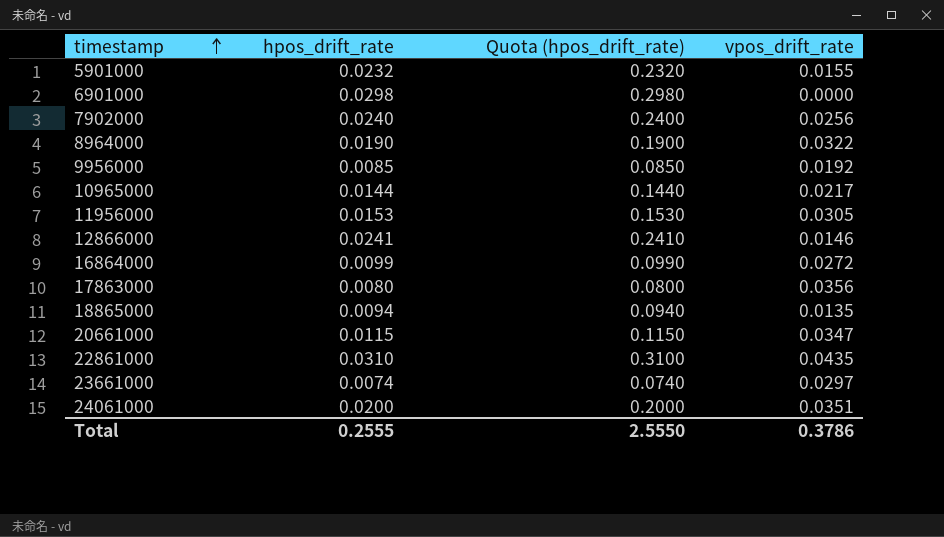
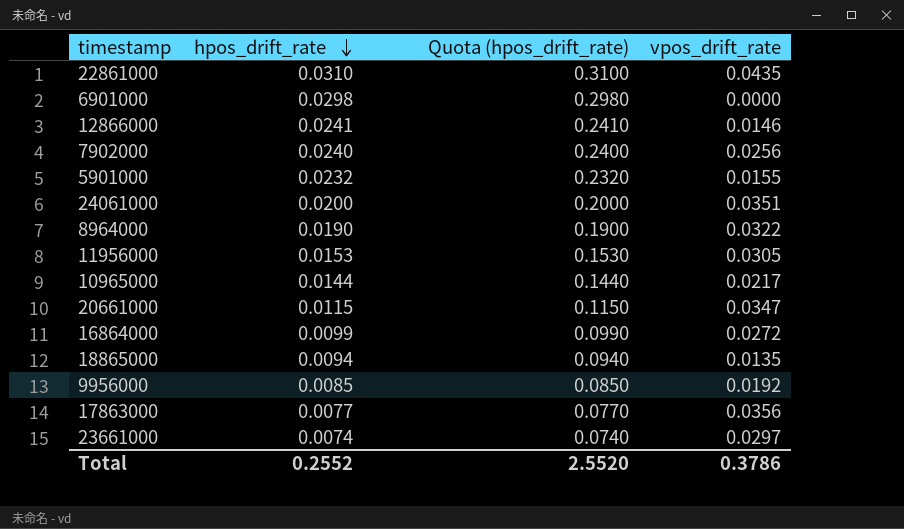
row order: timestamp ascending -> hpos_drift_rate descending
17863000 | hpos_drift_rate: 0.0080 -> 0.0077
17863000 | Quota (hpos_drift_rate): 0.0800 -> 0.0770
Total | hpos_drift_rate: 0.2555 -> 0.2552
Total | Quota (hpos_drift_rate): 2.5550 -> 2.5520

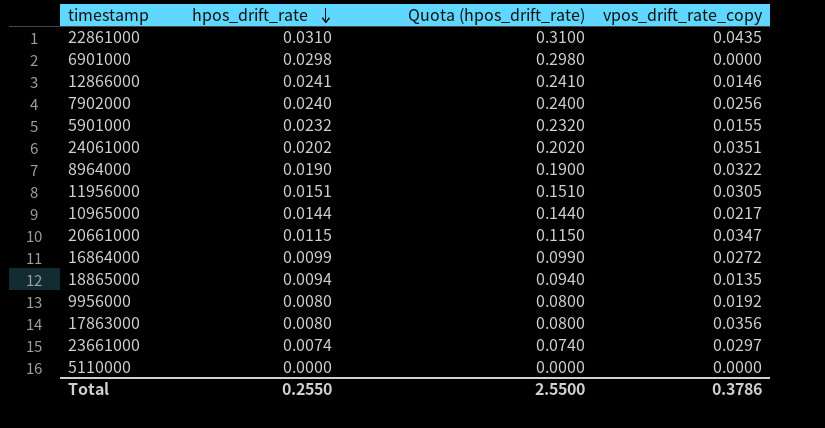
column name: vpos_drift_rate -> vpos_drift_rate_copy
24061000 | hpos_drift_rate: 0.0200 -> 0.0202
24061000 | Quota (hpos_drift_rate): 0.2000 -> 0.2020
11956000 | hpos_drift_rate: 0.0153 -> 0.0151
11956000 | Quota (hpos_drift_rate): 0.1530 -> 0.1510
9956000 | hpos_drift_rate: 0.0085 -> 0.0080
9956000 | Quota (hpos_drift_rate): 0.0850 -> 0.0800
17863000 | hpos_drift_rate: 0.0077 -> 0.0080
17863000 | Quota (hpos_drift_rate): 0.0770 -> 0.0800
row 5110000: none -> 0.0000 | 0.0000 | 0.0000
Total | hpos_drift_rate: 0.2552 -> 0.2550
Total | Quota (hpos_drift_rate): 2.5520 -> 2.5500

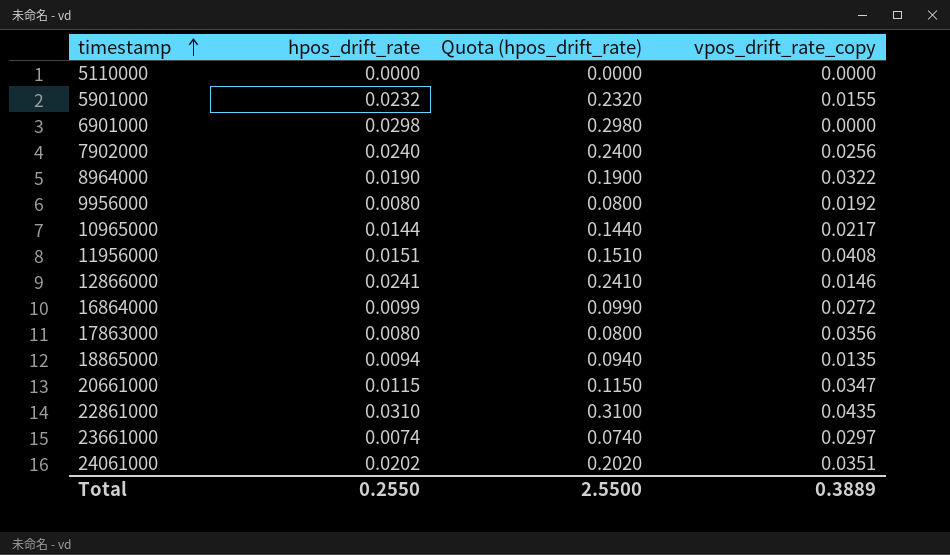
row order: hpos_drift_rate descending -> timestamp ascending
11956000 | vpos_drift_rate_copy: 0.0305 -> 0.0408
Total | vpos_drift_rate_copy: 0.3786 -> 0.3889

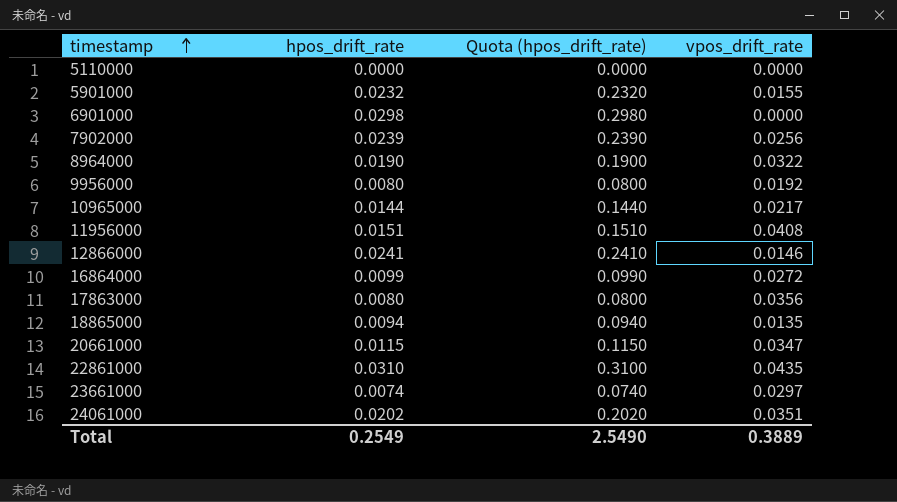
column name: vpos_drift_rate_copy -> vpos_drift_rate
7902000 | hpos_drift_rate: 0.0240 -> 0.0239
7902000 | Quota (hpos_drift_rate): 0.2400 -> 0.2390
Total | hpos_drift_rate: 0.2550 -> 0.2549
Total | Quota (hpos_drift_rate): 2.5500 -> 2.5490

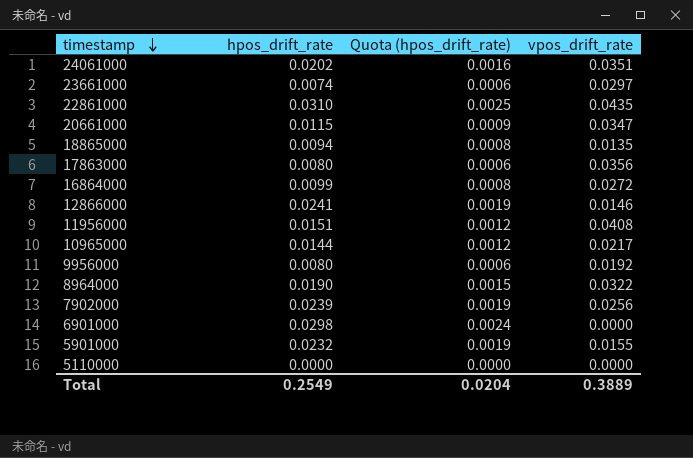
row order: timestamp ascending -> timestamp descending
column Quota (hpos_drift_rate) | formula: [hpos_drift_rate] * 10 -> [hpos_drift_rate] * 0.08
Total | Quota (hpos_drift_rate): 2.5490 -> 0.0204

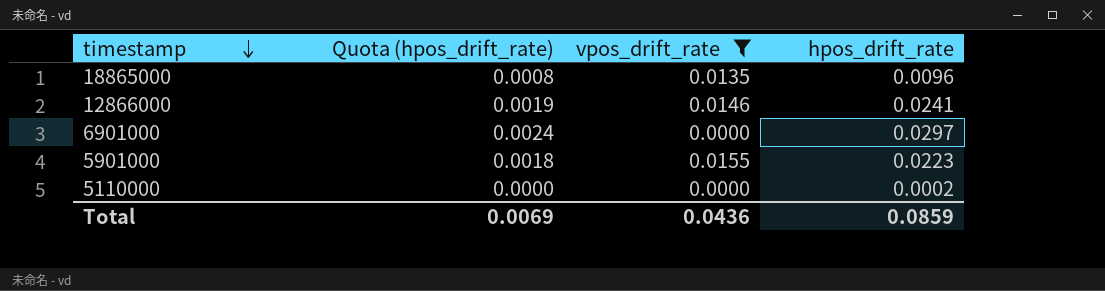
filter: none -> vpos_drift_rate <= 0.0155
column hpos_drift_rate | position: 2 -> 4
18865000 | hpos_drift_rate: 0.0094 -> 0.0096
6901000 | hpos_drift_rate: 0.0298 -> 0.0297
5901000 | Quota (hpos_drift_rate): 0.0019 -> 0.0018
5901000 | hpos_drift_rate: 0.0232 -> 0.0223
5110000 | hpos_drift_rate: 0.0000 -> 0.0002
Total | Quota (hpos_drift_rate): 0.0204 -> 0.0069
Total | vpos_drift_rate: 0.3889 -> 0.0436
Total | hpos_drift_rate: 0.2549 -> 0.0859

